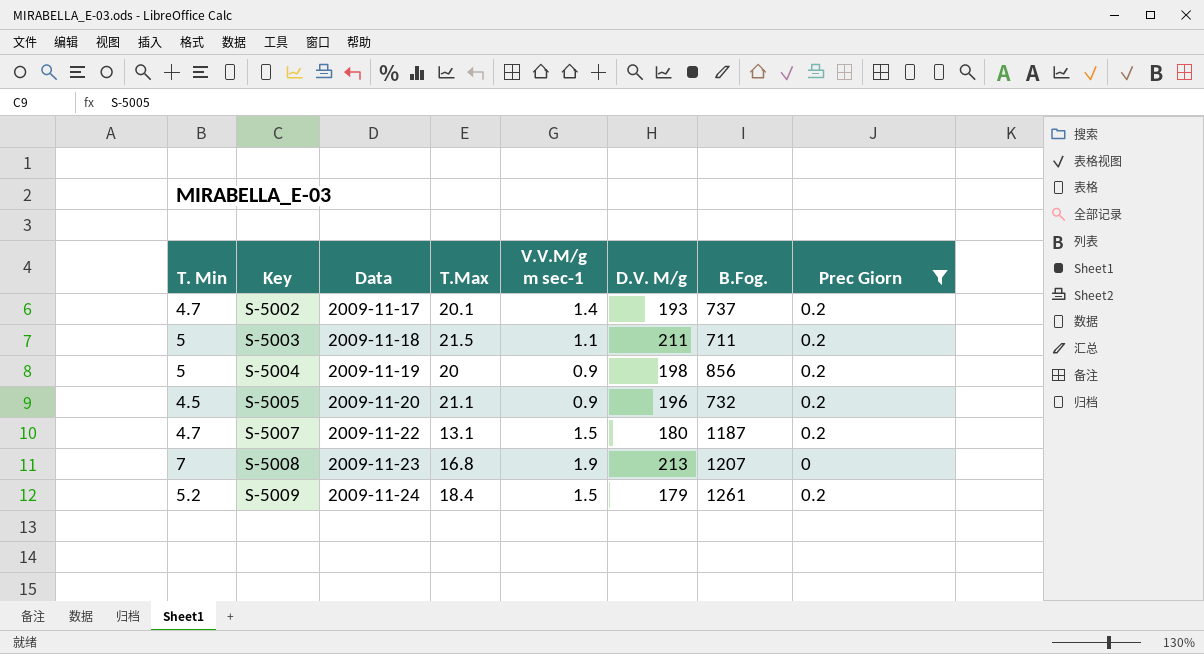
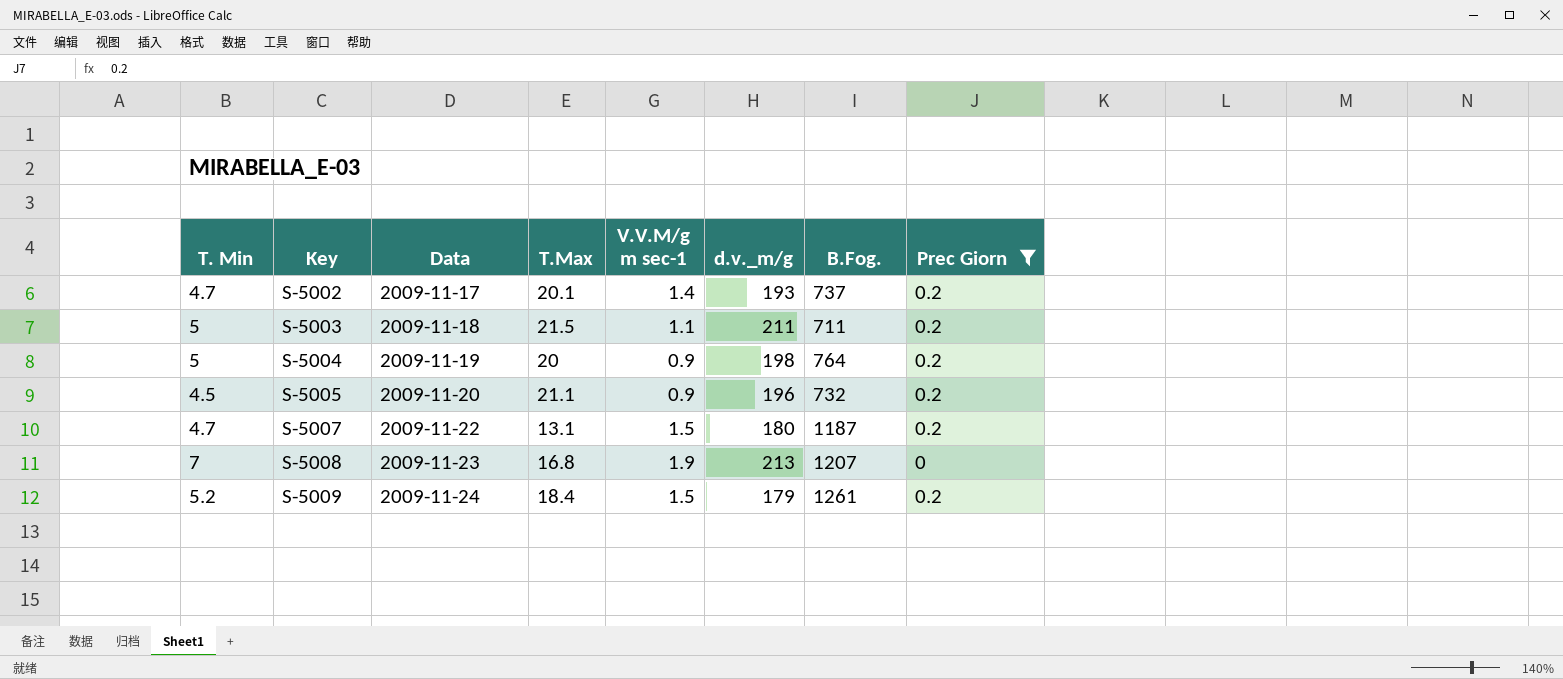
column name: D.V. M/g -> d.v._m/g
S-5004 | B.Fog.: 856 -> 764

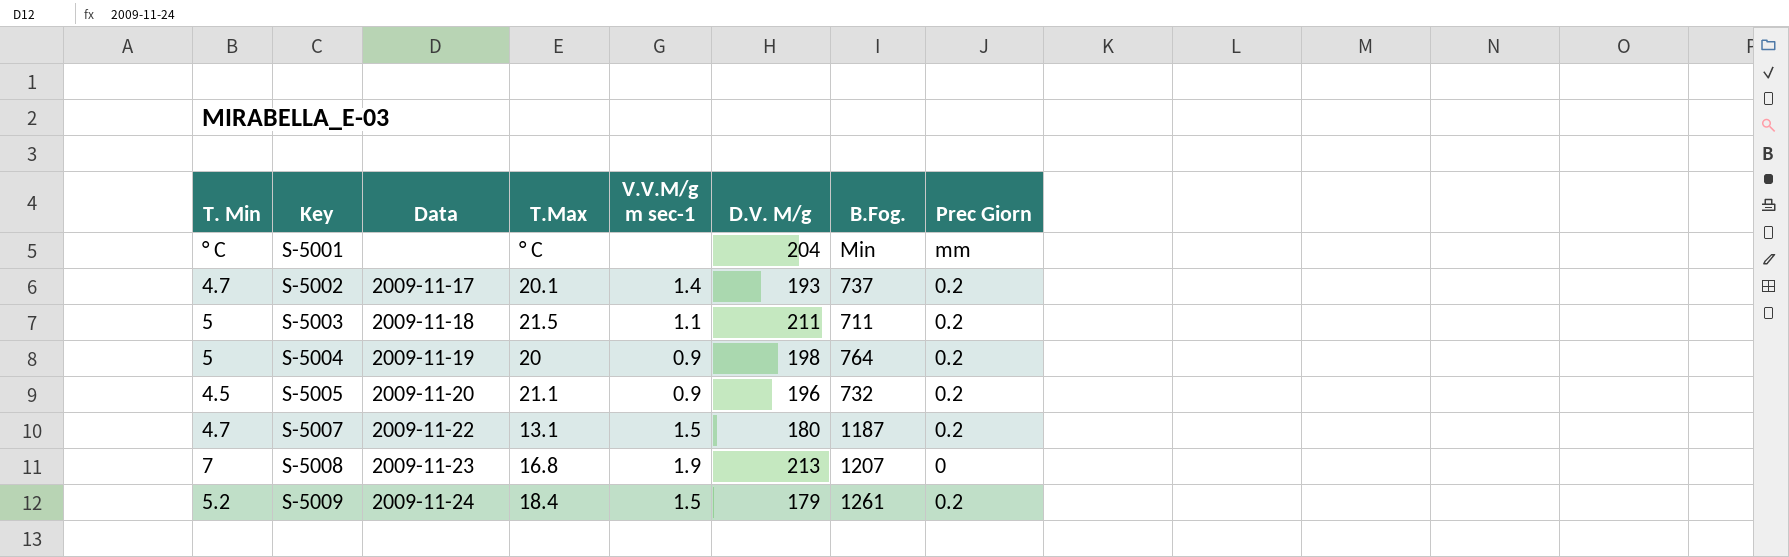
filter: Prec Giorn != mm -> none
column name: d.v._m/g -> D.V. M/g

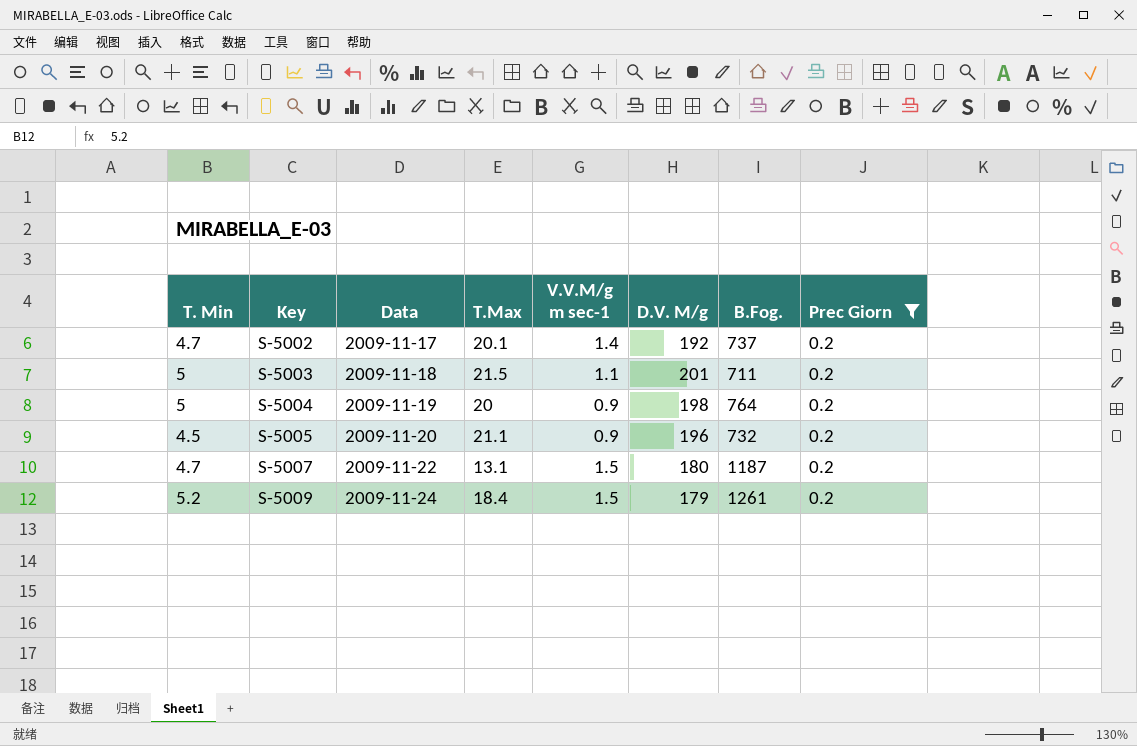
filter: none -> Prec Giorn = 0.2
S-5002 | D.V. M/g: 193 -> 192
S-5003 | D.V. M/g: 211 -> 201

